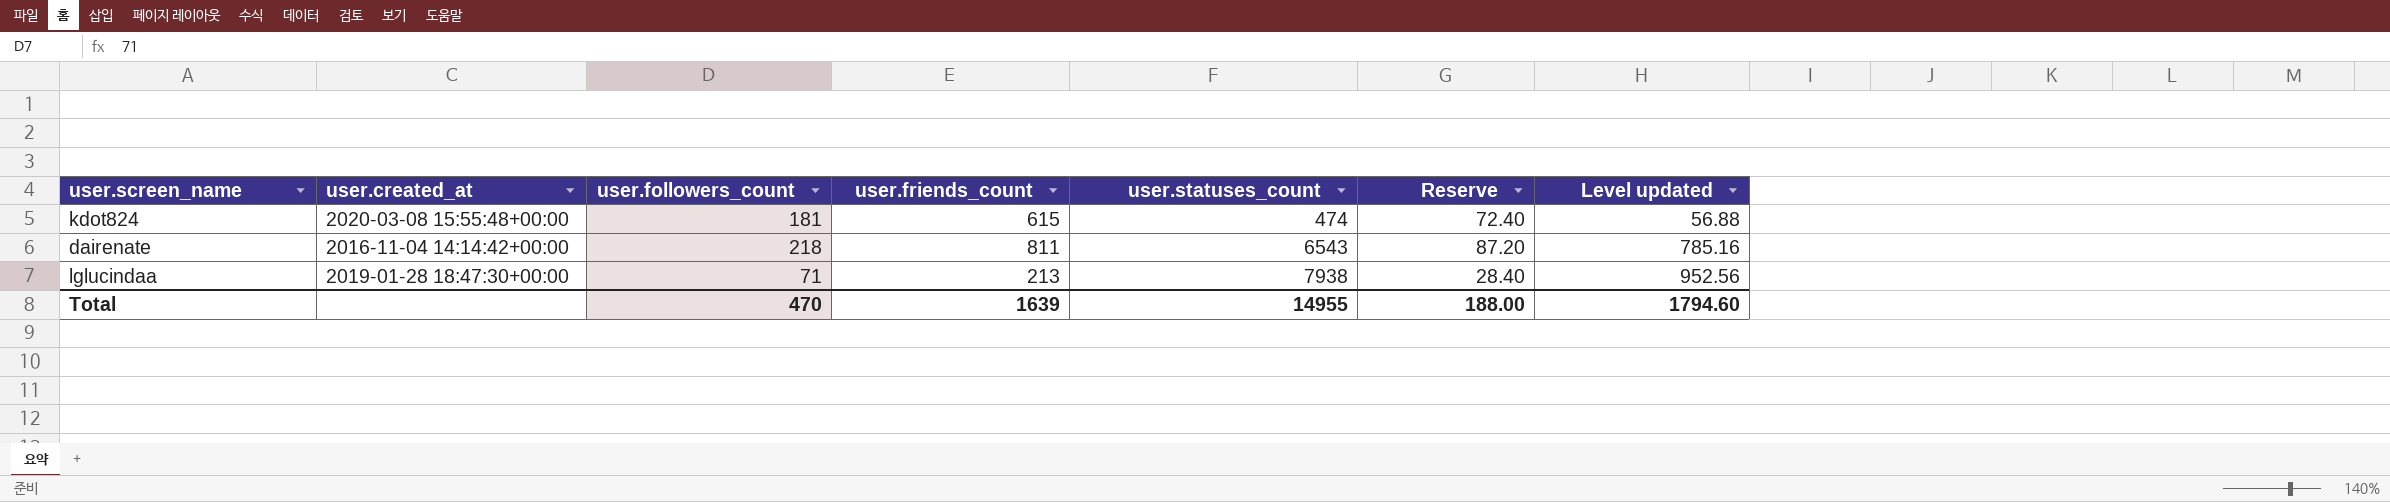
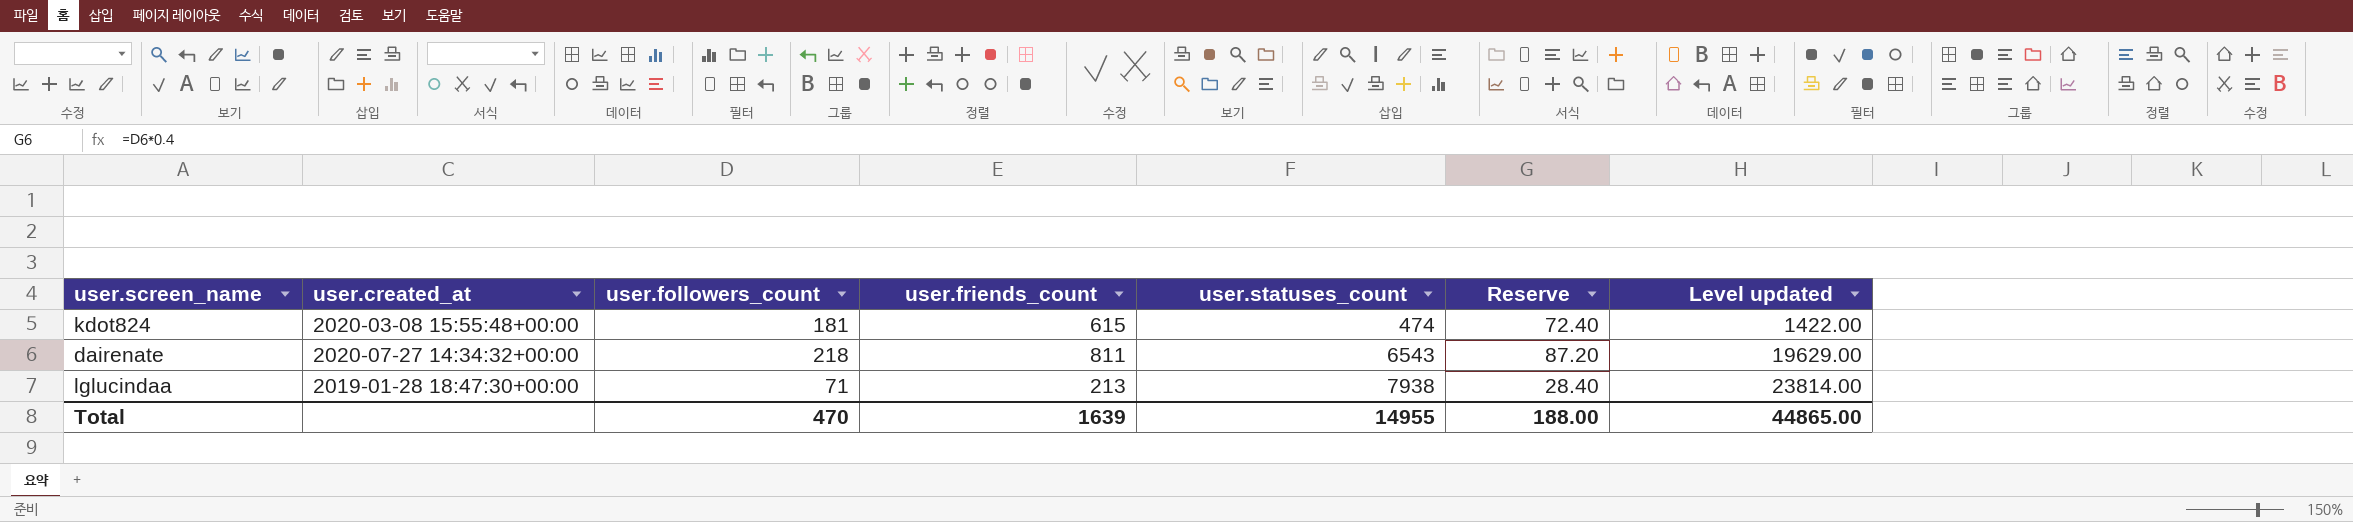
column Level updated | formula: [user.statuses_count] * 0.12 -> [user.statuses_count] * 3
dairenate | user.created_at: 2016-11-04 14:14:42+00:00 -> 2020-07-27 14:34:32+00:00
Total | Level updated: 1794.60 -> 44865.00

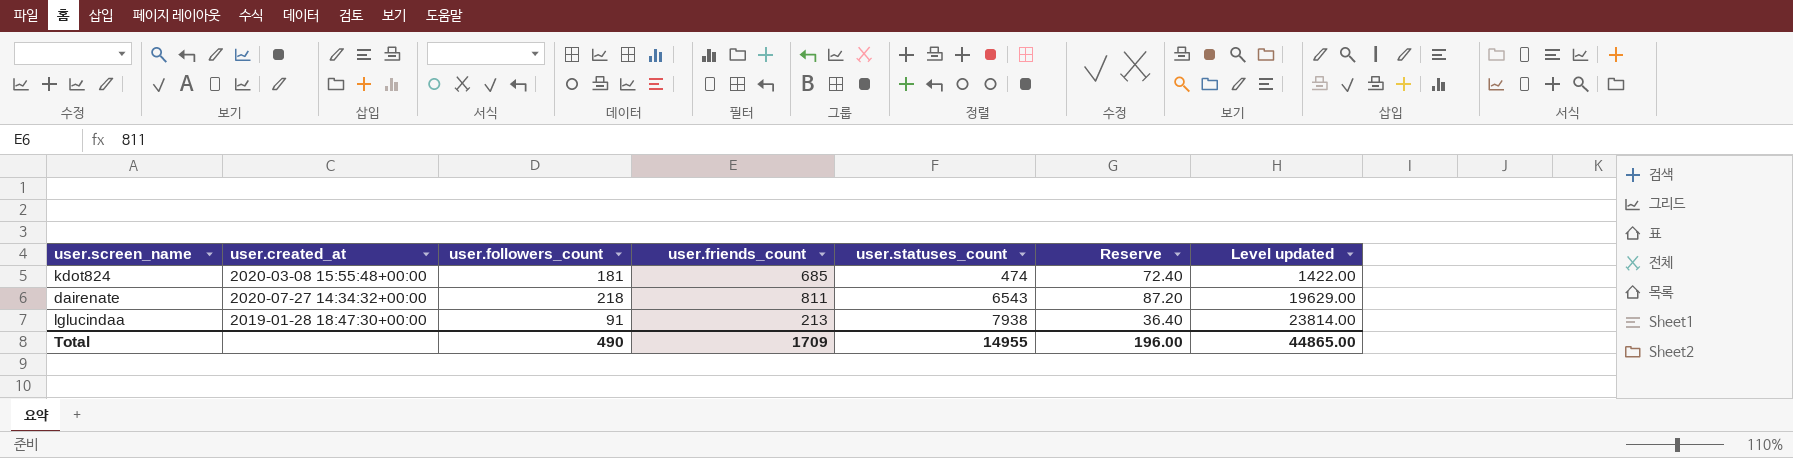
kdot824 | user.friends_count: 615 -> 685
lglucindaa | user.followers_count: 71 -> 91
lglucindaa | Reserve: 28.40 -> 36.40
Total | user.followers_count: 470 -> 490
Total | user.friends_count: 1639 -> 1709
Total | Reserve: 188.00 -> 196.00

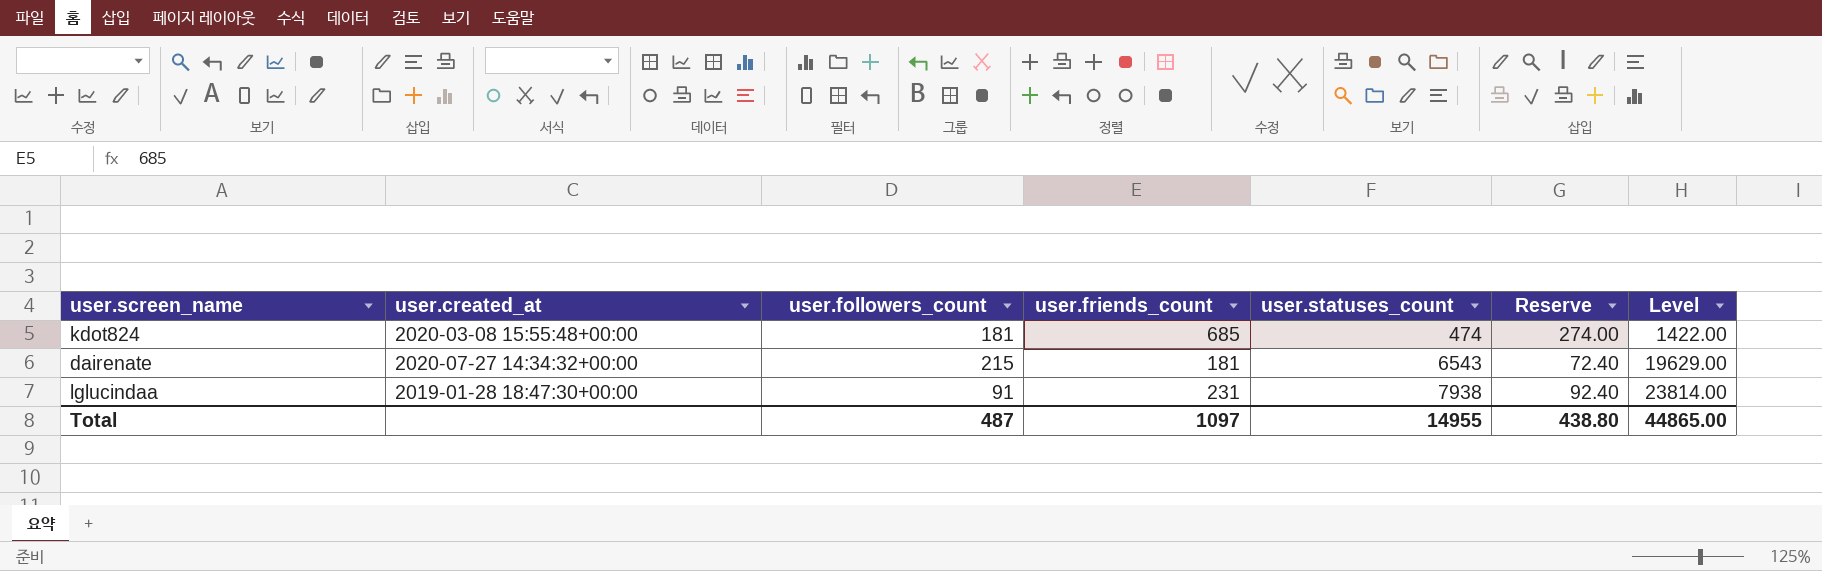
column Reserve | formula: [user.followers_count] * 0.4 -> [user.friends_count] * 0.4
column name: Level updated -> Level
dairenate | user.followers_count: 218 -> 215
dairenate | user.friends_count: 811 -> 181
lglucindaa | user.friends_count: 213 -> 231
Total | user.followers_count: 490 -> 487
Total | user.friends_count: 1709 -> 1097
Total | Reserve: 196.00 -> 438.80

